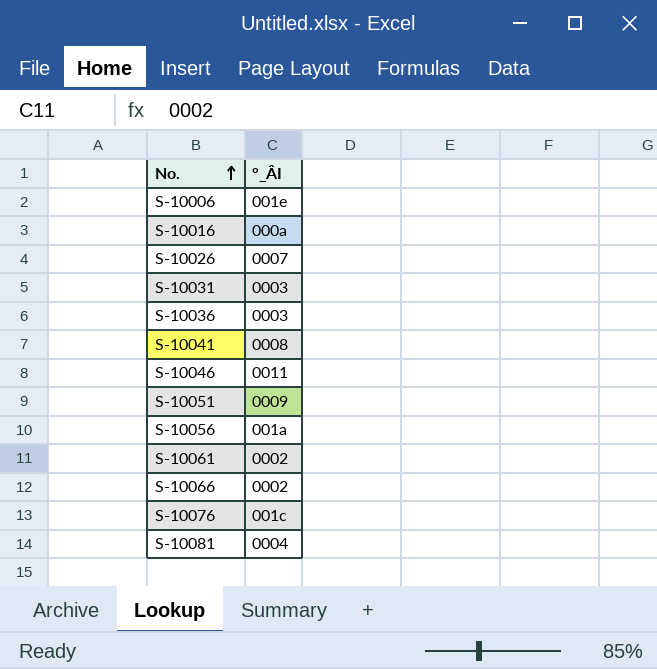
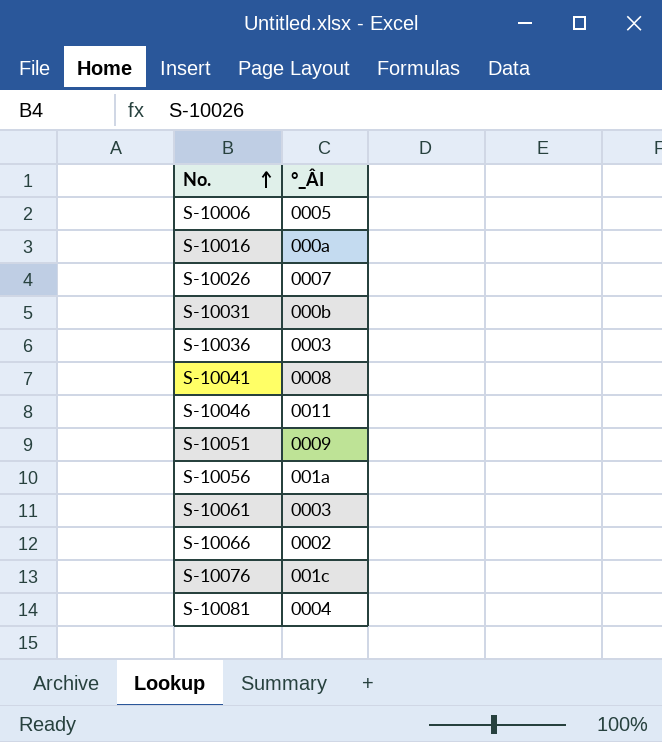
S-10006 | °_ÂI: 001e -> 0005
S-10031 | °_ÂI: 0003 -> 000b
S-10061 | °_ÂI: 0002 -> 0003

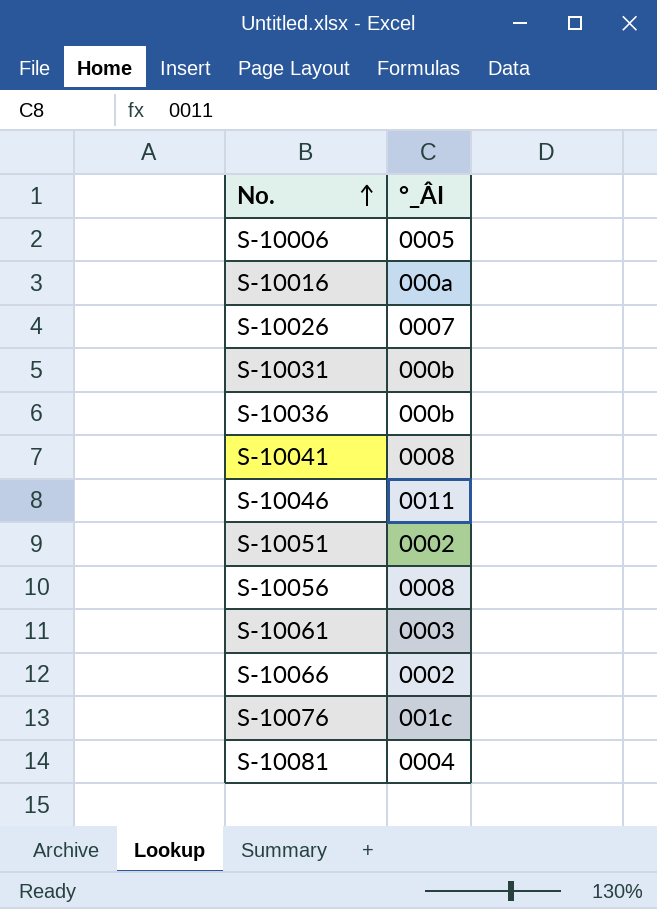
S-10036 | °_ÂI: 0003 -> 000b
S-10051 | °_ÂI: 0009 -> 0002
S-10056 | °_ÂI: 001a -> 0008

